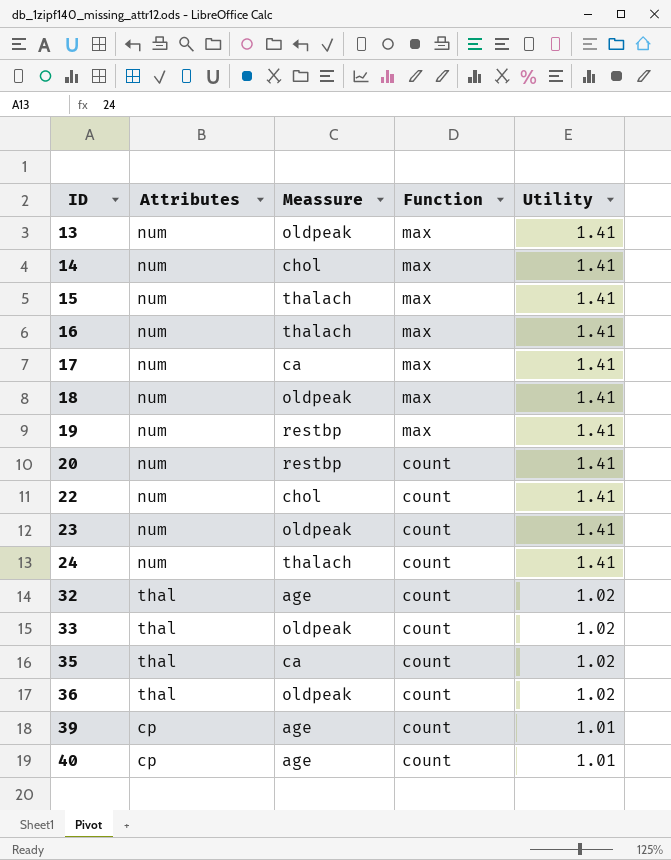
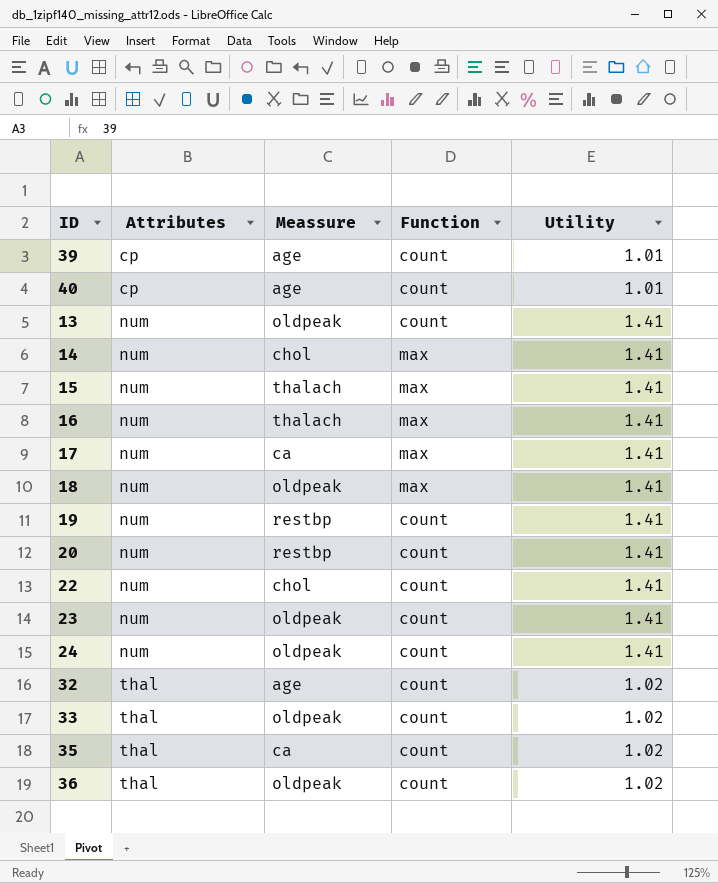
row order: ID ascending -> Attributes ascending
13 | Function: max -> count
19 | Function: max -> count
24 | Meassure: thalach -> oldpeak

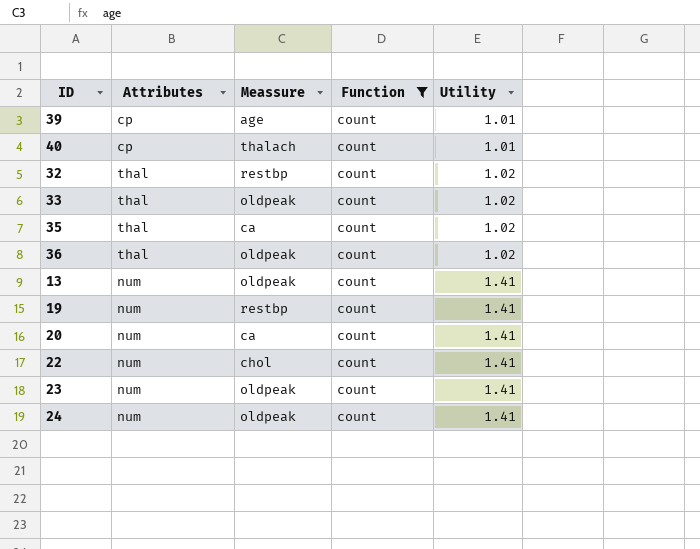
filter: none -> Function = count
row order: Attributes ascending -> Utility ascending
40 | Meassure: age -> thalach
32 | Meassure: age -> restbp
20 | Meassure: restbp -> ca

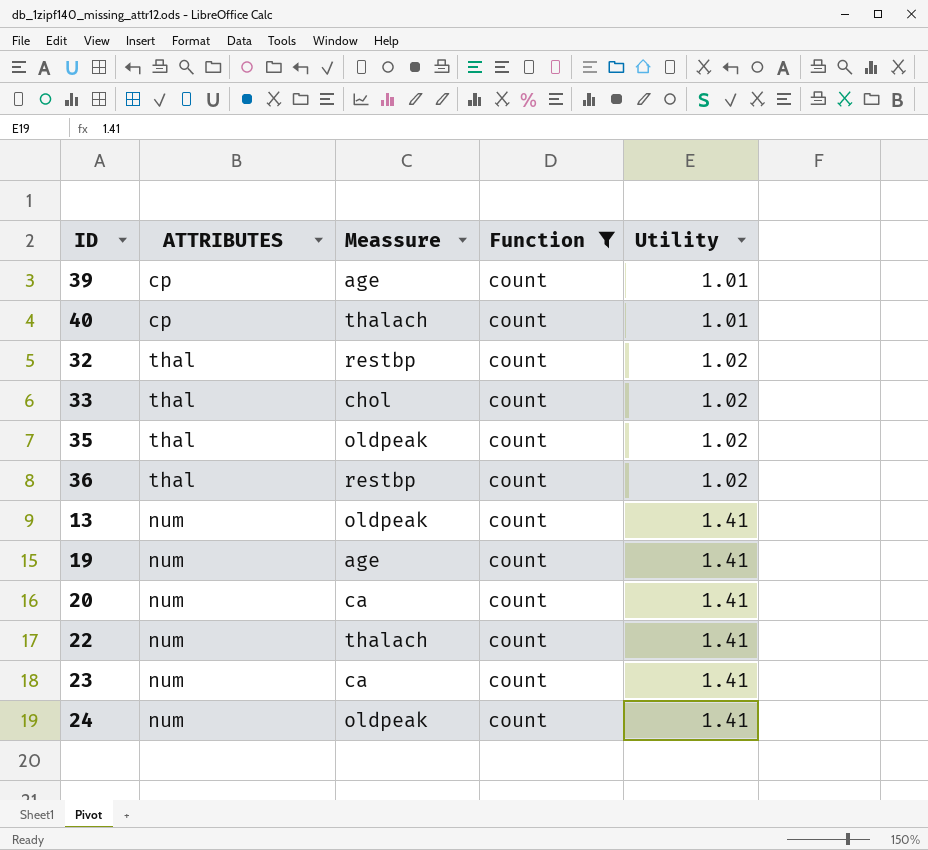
column name: Attributes -> ATTRIBUTES
33 | Meassure: oldpeak -> chol
35 | Meassure: ca -> oldpeak
36 | Meassure: oldpeak -> restbp
19 | Meassure: restbp -> age
22 | Meassure: chol -> thalach
23 | Meassure: oldpeak -> ca

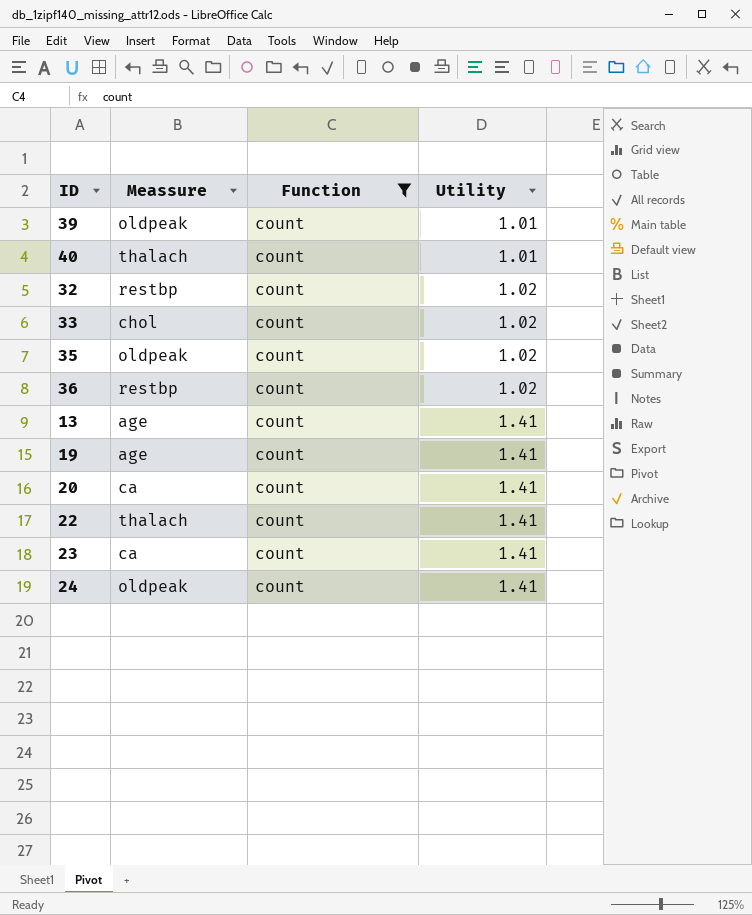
column ATTRIBUTES | position: 2 -> none
39 | Meassure: age -> oldpeak
13 | Meassure: oldpeak -> age

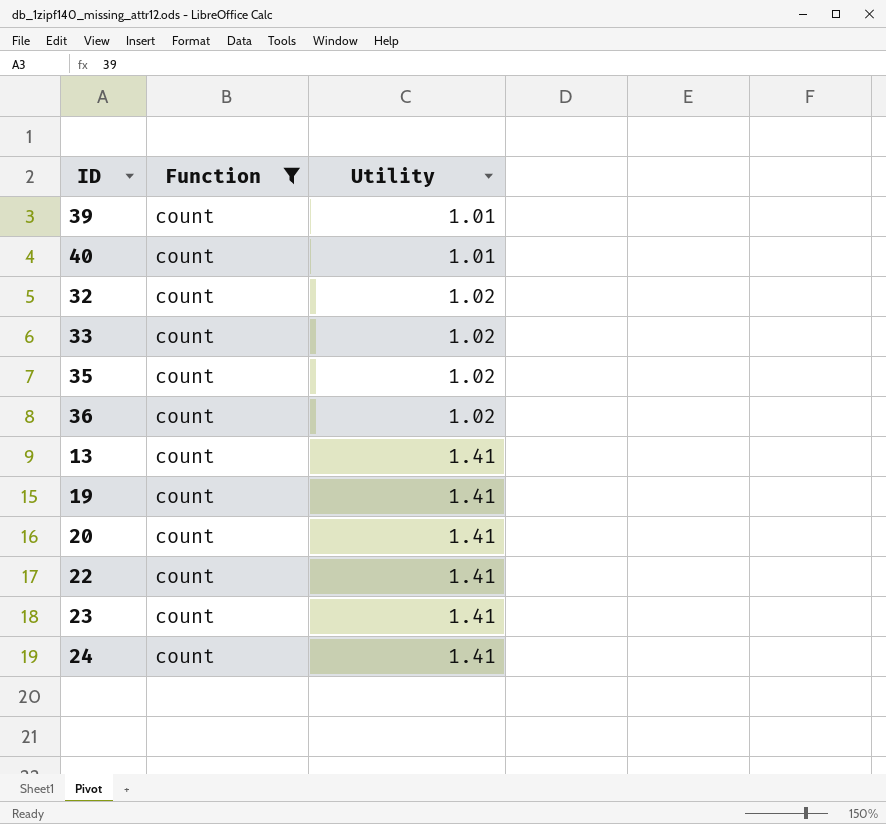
column Meassure | position: 2 -> none

